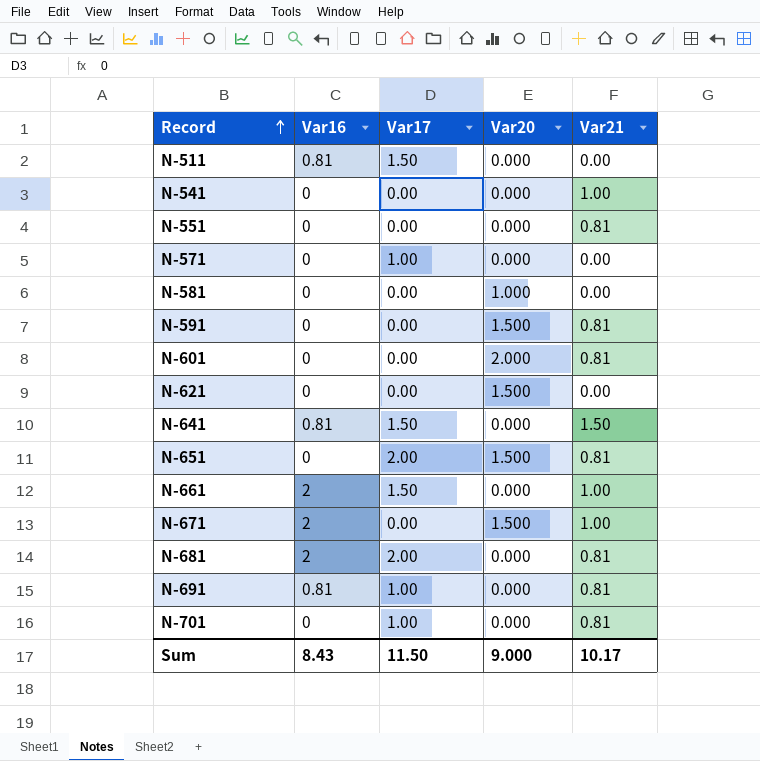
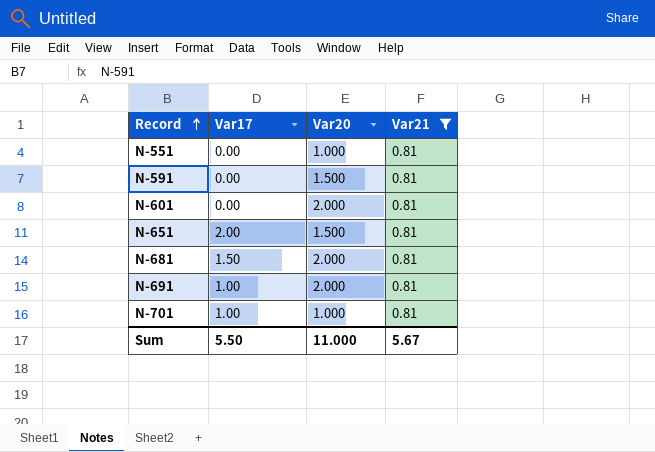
filter: none -> Var21 = 0.81
column Var16 | position: 2 -> none
N-551 | Var20: 0.000 -> 1.000
N-681 | Var17: 2.00 -> 1.50
N-681 | Var20: 0.000 -> 2.000
N-691 | Var20: 0.000 -> 2.000
N-701 | Var20: 0.000 -> 1.000
Sum | Var17: 11.50 -> 5.50
Sum | Var20: 9.000 -> 11.000
Sum | Var21: 10.17 -> 5.67

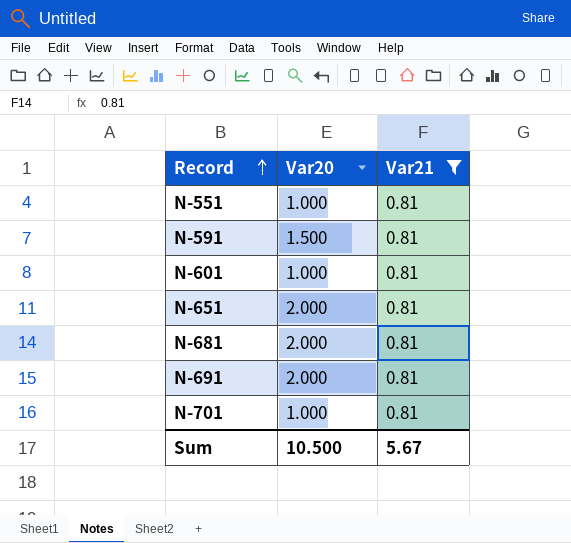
column Var17 | position: 2 -> none
N-601 | Var20: 2.000 -> 1.000
N-651 | Var20: 1.500 -> 2.000
Sum | Var20: 11.000 -> 10.500

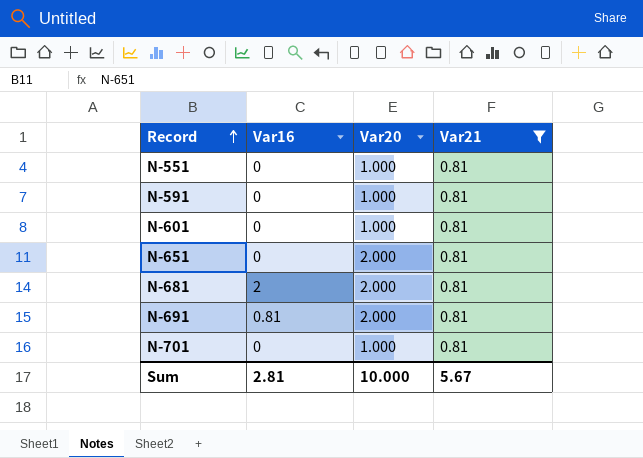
column Var16 | position: none -> 2
N-591 | Var20: 1.500 -> 1.000
Sum | Var20: 10.500 -> 10.000

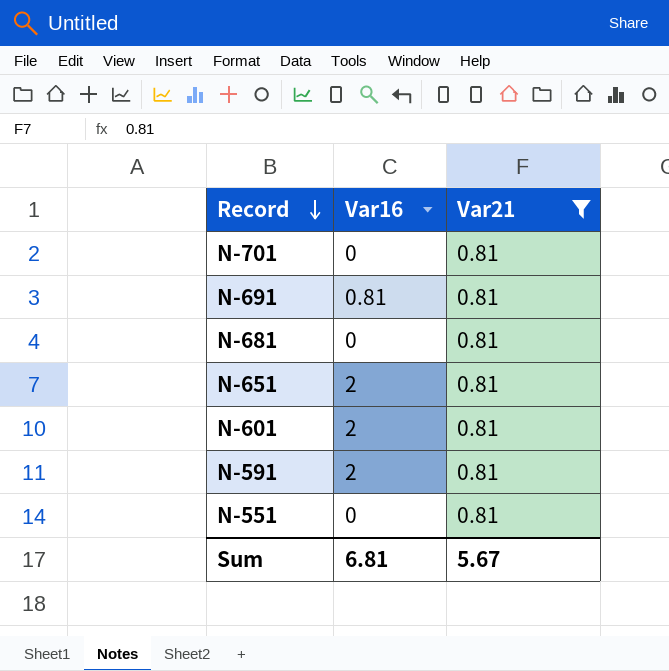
row order: Record ascending -> Record descending
column Var20 | position: 3 -> none
N-681 | Var16: 2 -> 0
N-651 | Var16: 0 -> 2
N-601 | Var16: 0 -> 2
N-591 | Var16: 0 -> 2
Sum | Var16: 2.81 -> 6.81

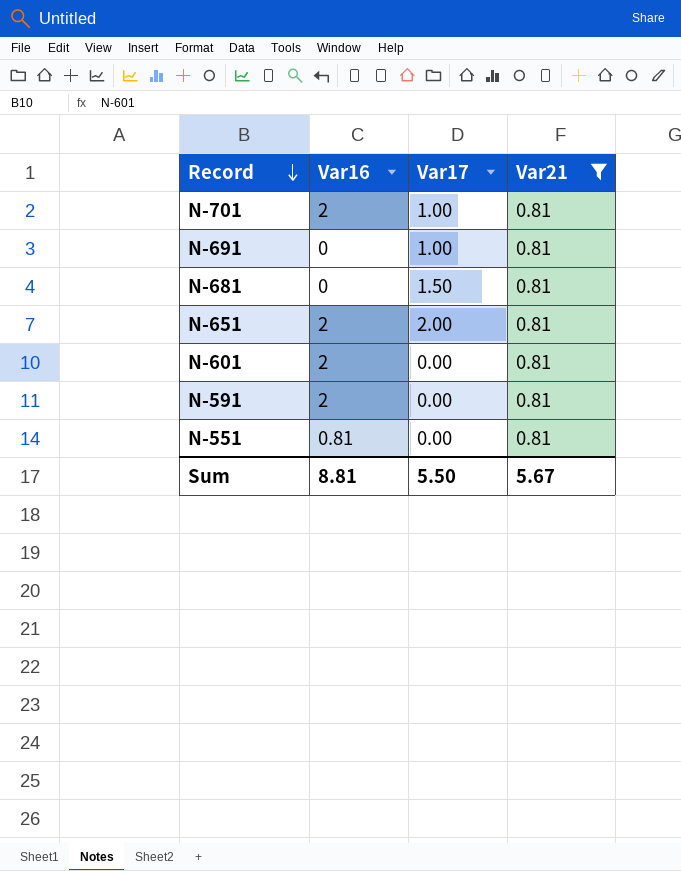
column Var17 | position: none -> 3
N-701 | Var16: 0 -> 2
N-691 | Var16: 0.81 -> 0
N-551 | Var16: 0 -> 0.81
Sum | Var16: 6.81 -> 8.81

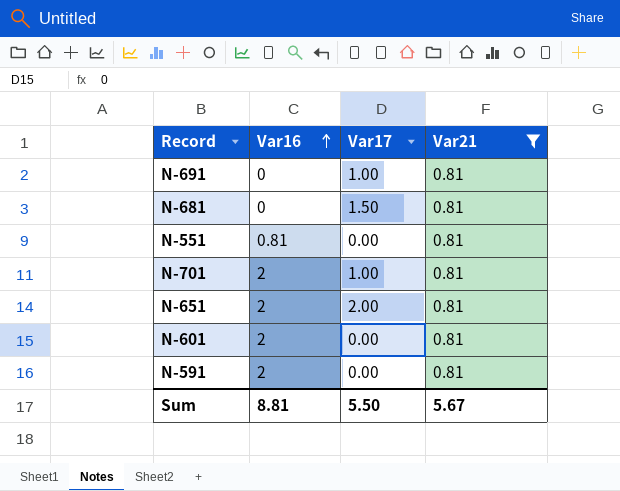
row order: Record descending -> Var16 ascending

